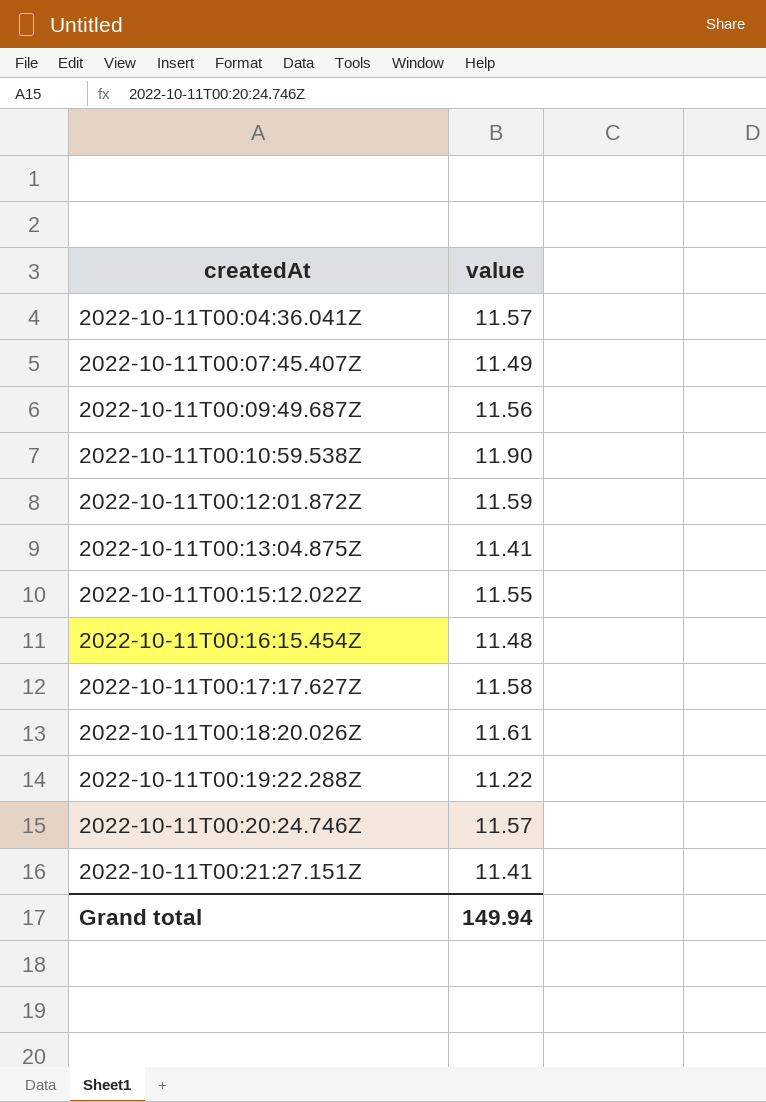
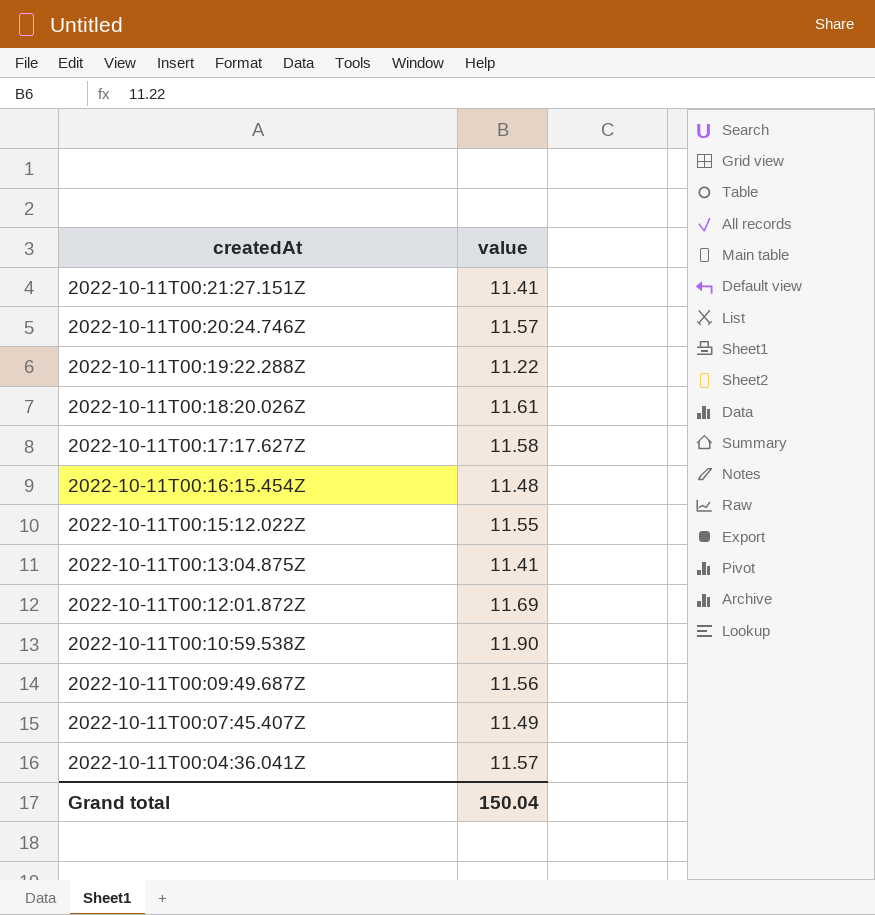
row order: createdAt ascending -> createdAt descending
2022-10-11T00:12:01.872Z | value: 11.59 -> 11.69
Grand total | value: 149.94 -> 150.04

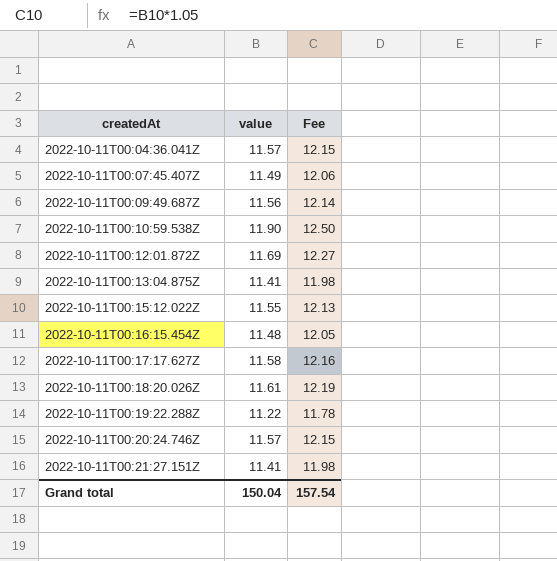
row order: createdAt descending -> createdAt ascending
column Fee | formula: none -> [value] * 1.05

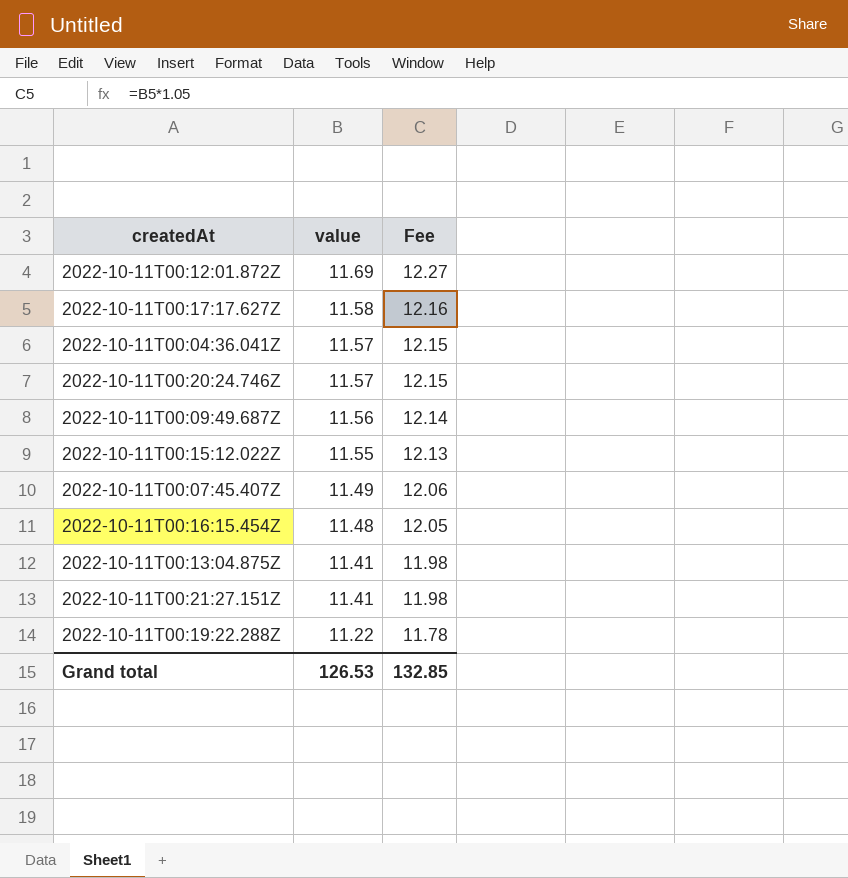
row order: createdAt ascending -> value descending
row 2022-10-11T00:10:59.538Z: 11.90 | 12.50 -> none
row 2022-10-11T00:18:20.026Z: 11.61 | 12.19 -> none
Grand total | value: 150.04 -> 126.53
Grand total | Fee: 157.54 -> 132.85

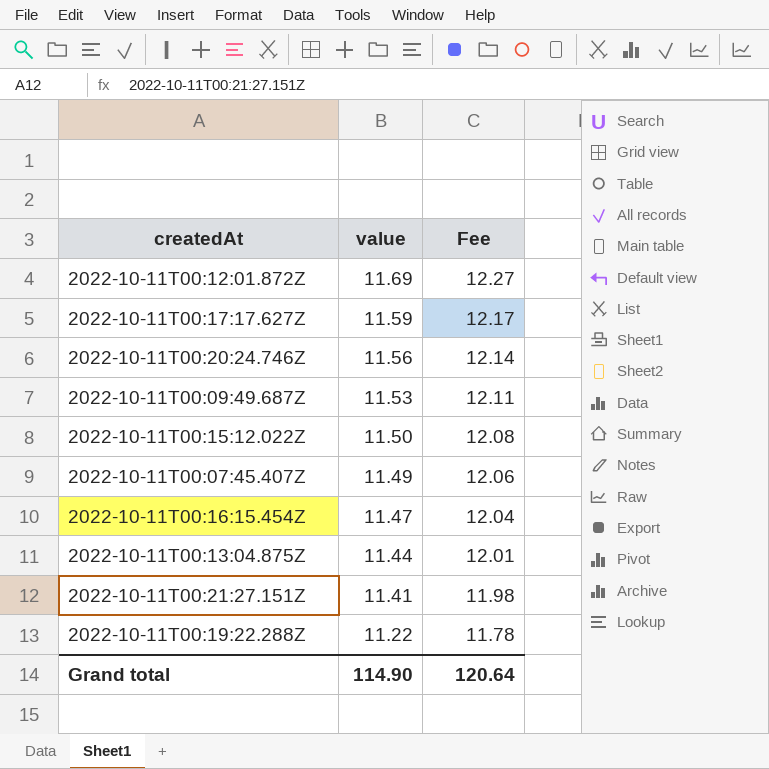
row 2022-10-11T00:04:36.041Z: 11.57 | 12.15 -> none
2022-10-11T00:17:17.627Z | value: 11.58 -> 11.59
2022-10-11T00:17:17.627Z | Fee: 12.16 -> 12.17
2022-10-11T00:20:24.746Z | value: 11.57 -> 11.56
2022-10-11T00:20:24.746Z | Fee: 12.15 -> 12.14
2022-10-11T00:09:49.687Z | value: 11.56 -> 11.53
2022-10-11T00:09:49.687Z | Fee: 12.14 -> 12.11
2022-10-11T00:15:12.022Z | value: 11.55 -> 11.50
2022-10-11T00:15:12.022Z | Fee: 12.13 -> 12.08
2022-10-11T00:16:15.454Z | value: 11.48 -> 11.47
2022-10-11T00:16:15.454Z | Fee: 12.05 -> 12.04
2022-10-11T00:13:04.875Z | value: 11.41 -> 11.44
2022-10-11T00:13:04.875Z | Fee: 11.98 -> 12.01
Grand total | value: 126.53 -> 114.90
Grand total | Fee: 132.85 -> 120.64

